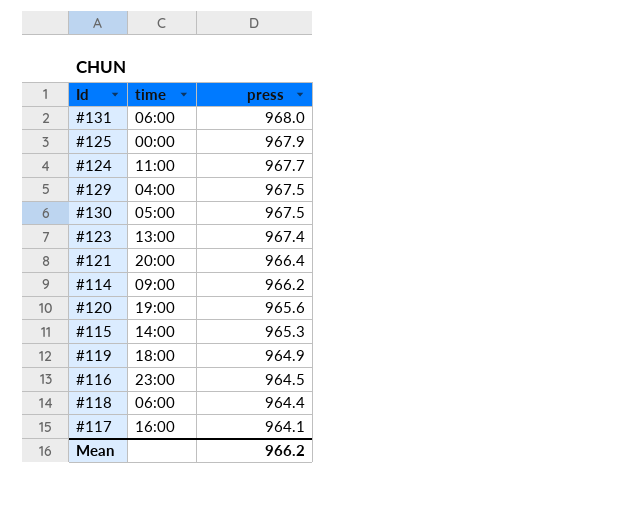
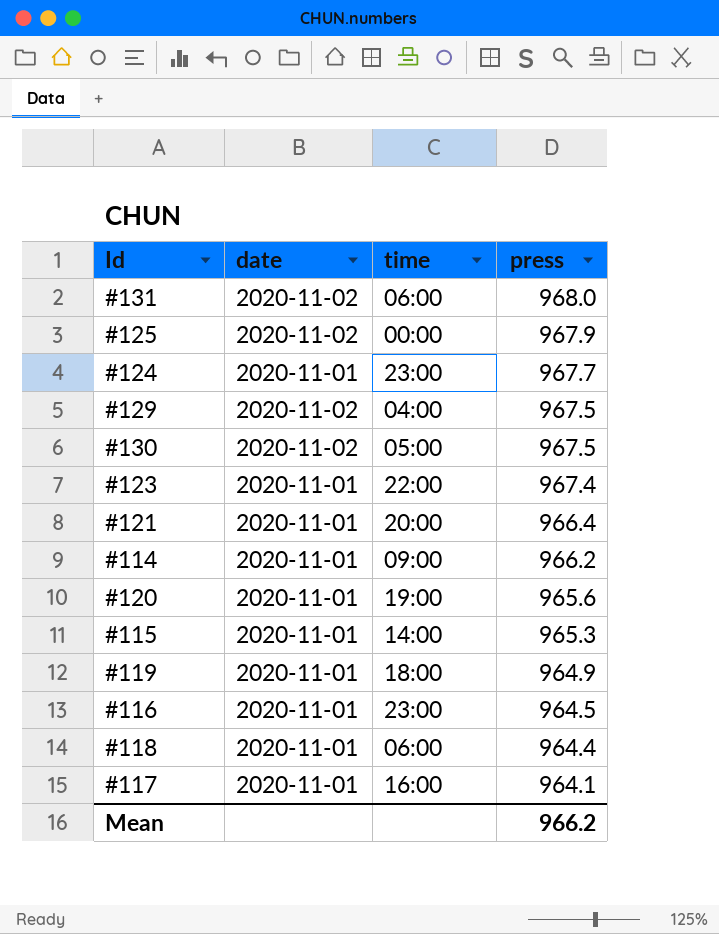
column date | position: none -> 2
#124 | time: 11:00 -> 23:00
#123 | time: 13:00 -> 22:00

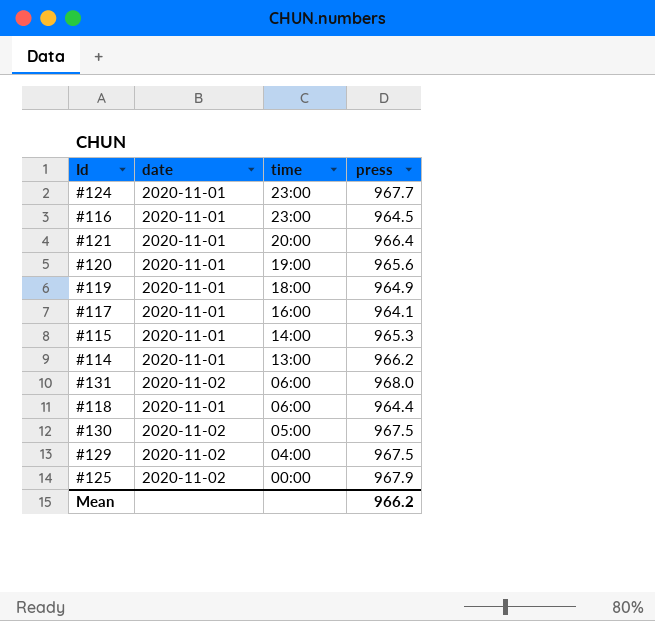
row order: press descending -> time descending
row #123: 2020-11-01 | 22:00 | 967.4 -> none
#114 | time: 09:00 -> 13:00

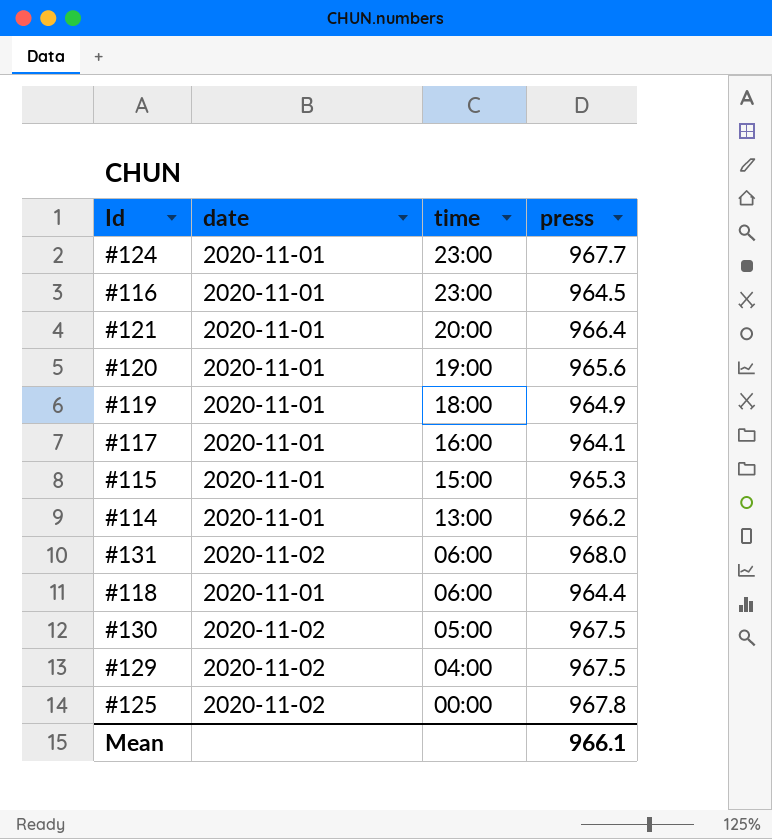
#115 | time: 14:00 -> 15:00
#125 | press: 967.9 -> 967.8
Mean | press: 966.2 -> 966.1

